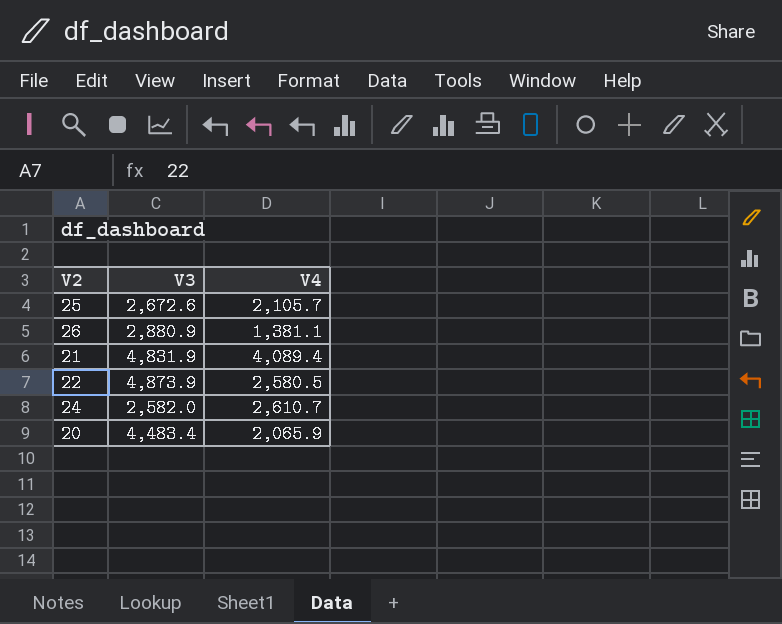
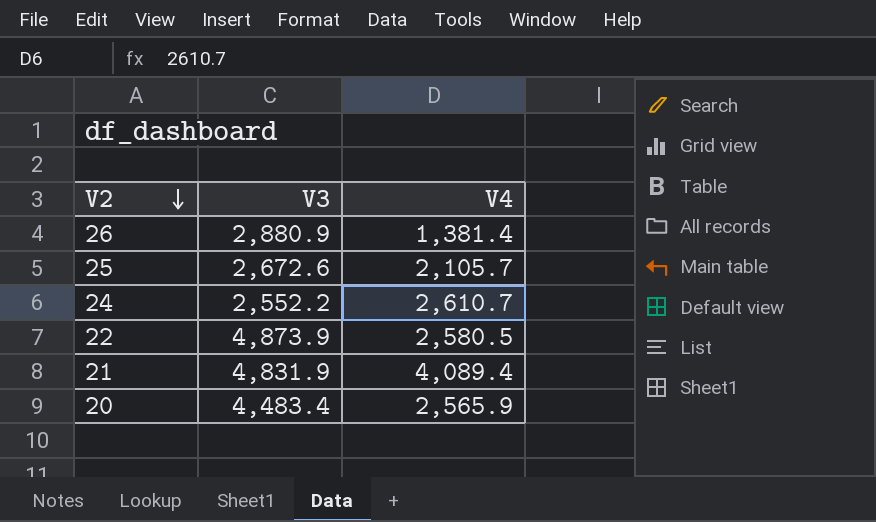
row order: none -> V2 descending
26 | V4: 1,381.1 -> 1,381.4
24 | V3: 2,582.0 -> 2,552.2
20 | V4: 2,065.9 -> 2,565.9

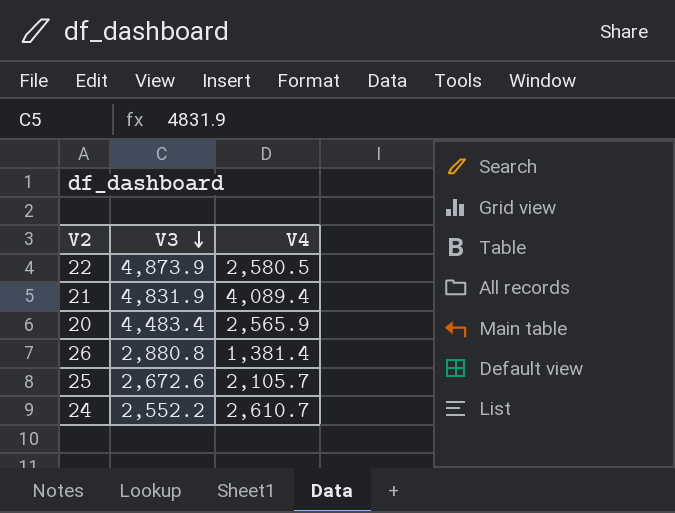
row order: V2 descending -> V3 descending
26 | V3: 2,880.9 -> 2,880.8

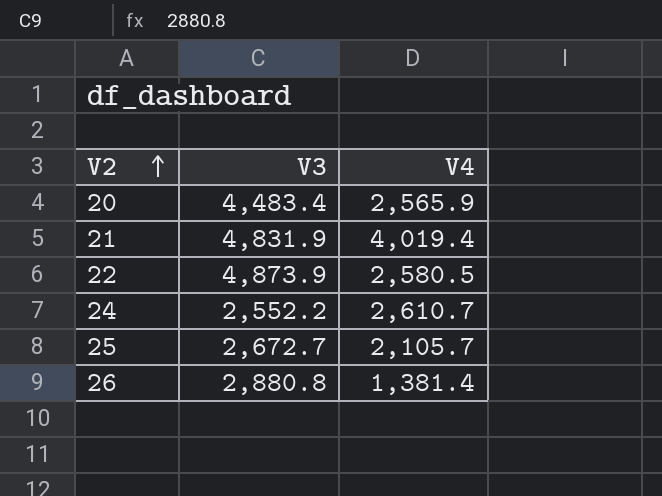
row order: V3 descending -> V2 ascending
21 | V4: 4,089.4 -> 4,019.4
25 | V3: 2,672.6 -> 2,672.7

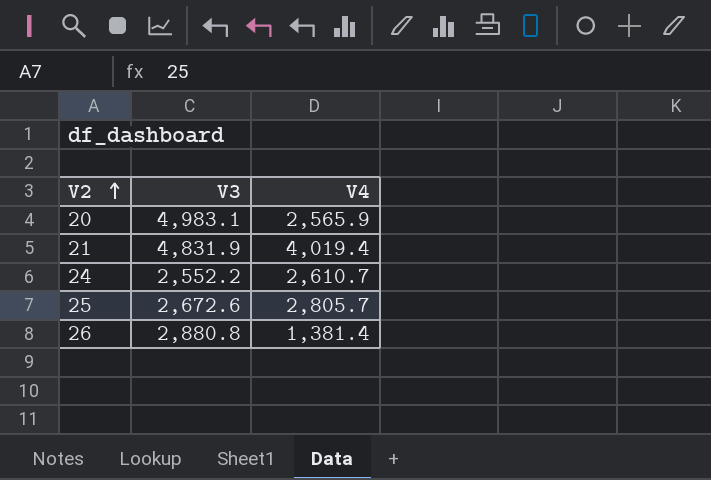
row 22: 4,873.9 | 2,580.5 -> none
20 | V3: 4,483.4 -> 4,983.1
25 | V3: 2,672.7 -> 2,672.6
25 | V4: 2,105.7 -> 2,805.7

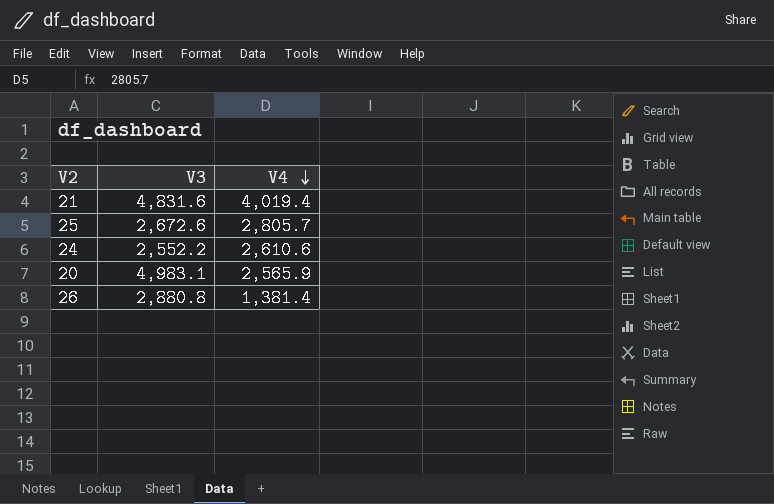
row order: V2 ascending -> V4 descending
21 | V3: 4,831.9 -> 4,831.6
24 | V4: 2,610.7 -> 2,610.6

